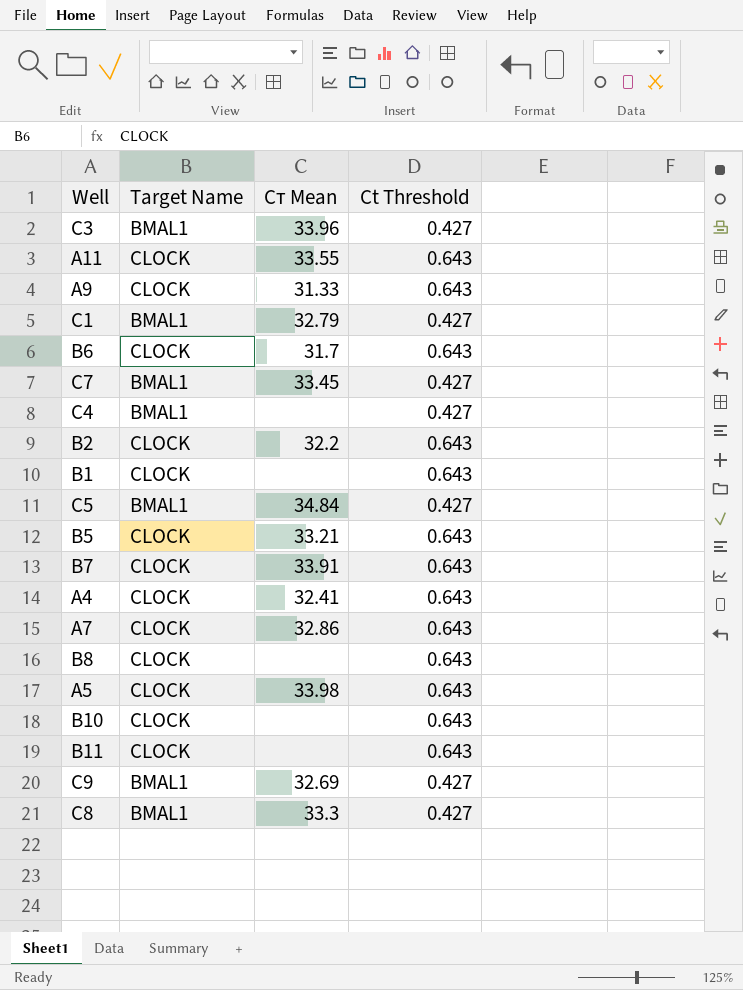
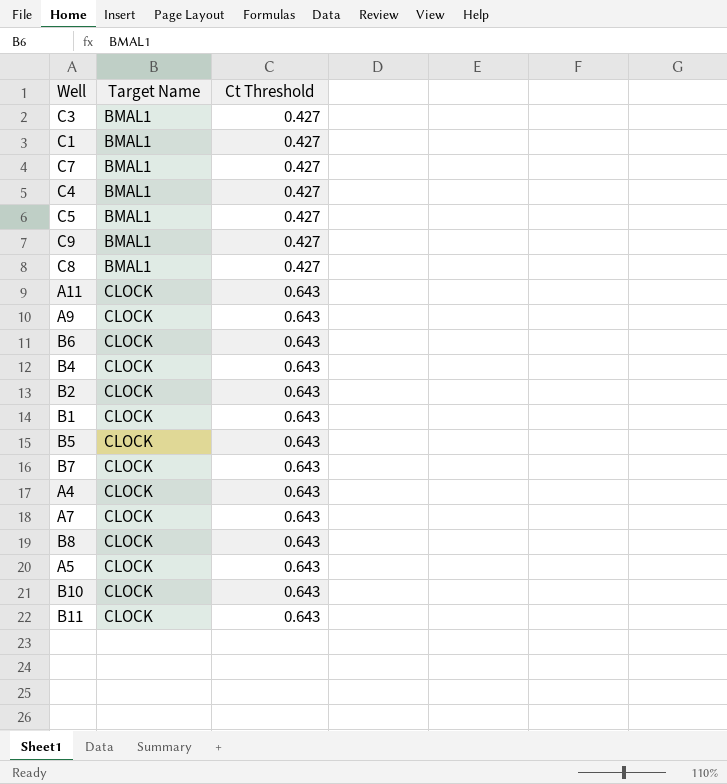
row order: none -> Target Name ascending
column Cт Mean | position: 3 -> none
row B4: none -> CLOCK | 0.643

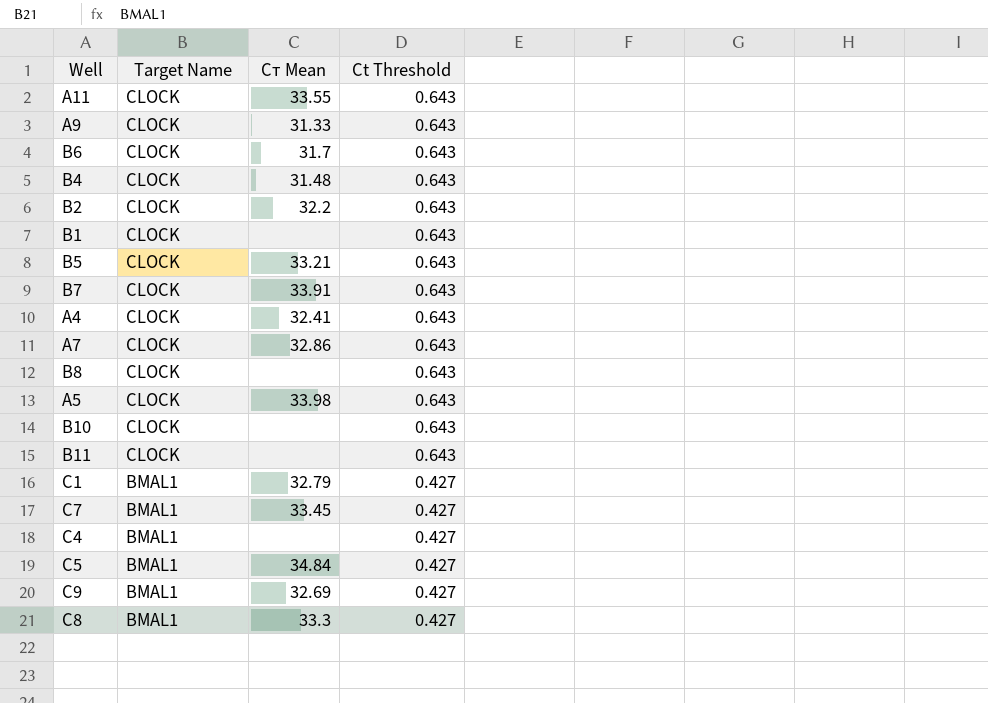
row order: Target Name ascending -> Target Name descending
column Cт Mean | position: none -> 3
row C3: BMAL1 | 0.427 -> none

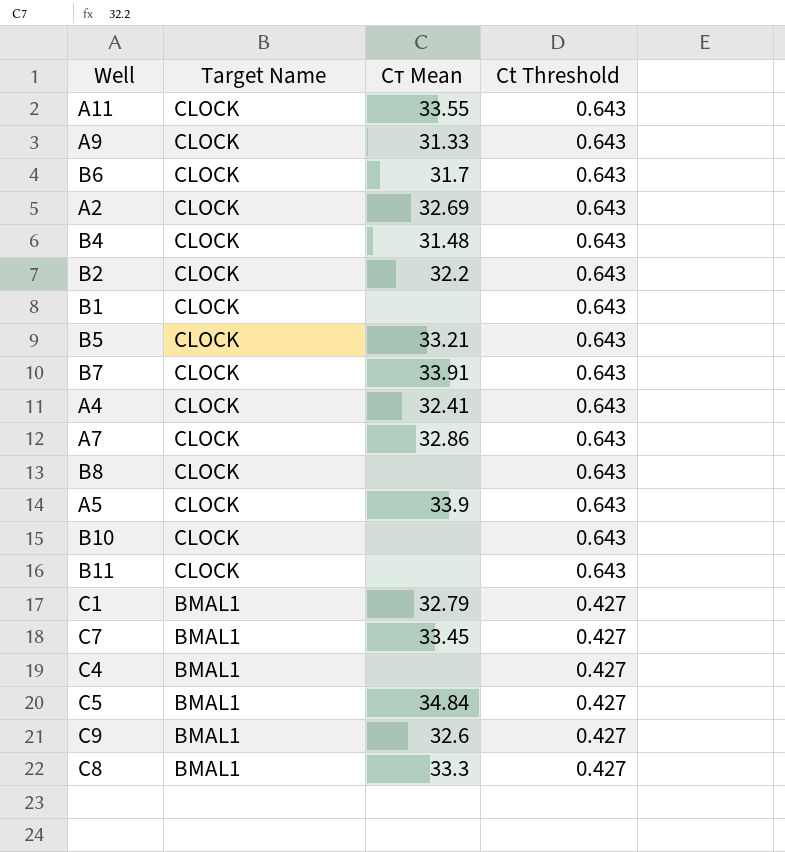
row A2: none -> CLOCK | 32.69 | 0.643
A5 | Cт Mean: 33.98 -> 33.9
C9 | Cт Mean: 32.69 -> 32.6

